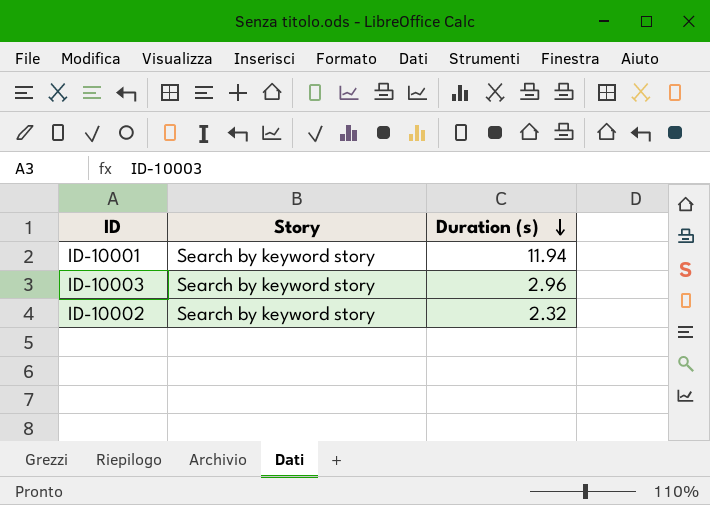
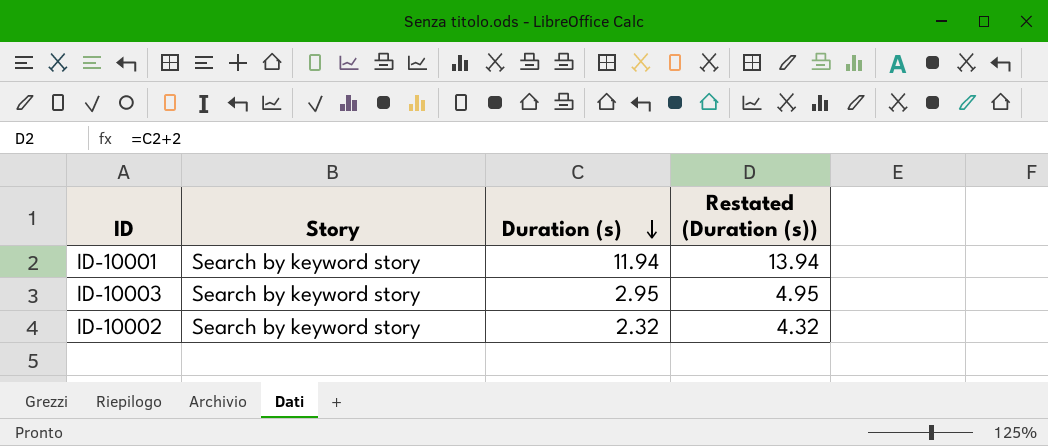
column Restated (Duration (s)) | formula: none -> [Duration (s)] + 2
ID-10003 | Duration (s): 2.96 -> 2.95

